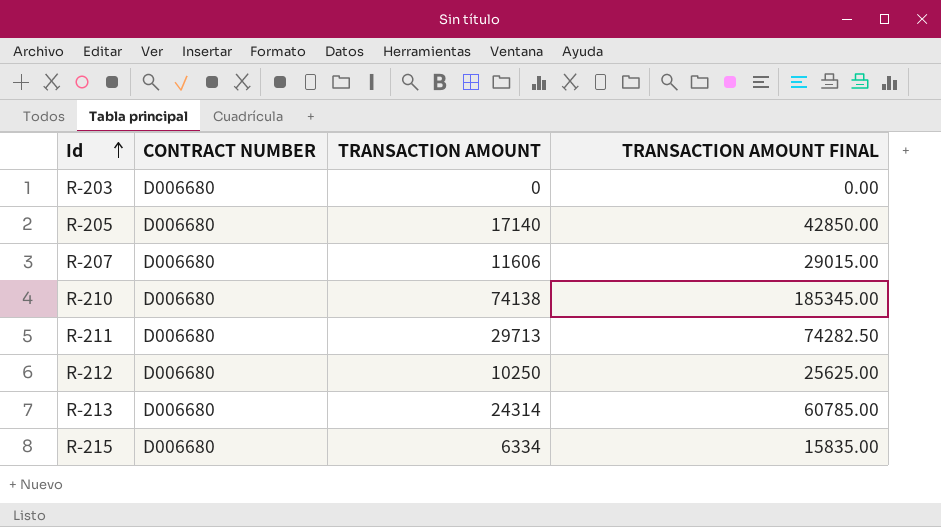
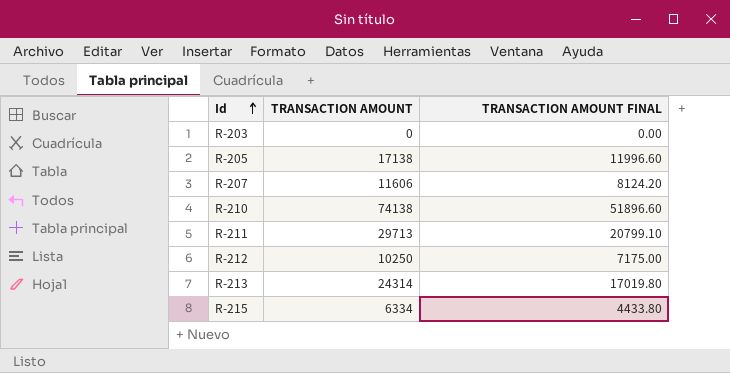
column CONTRACT NUMBER | position: 2 -> none
column TRANSACTION AMOUNT FINAL | formula: [TRANSACTION AMOUNT] * 2.5 -> [TRANSACTION AMOUNT] * 0.7
R-205 | TRANSACTION AMOUNT: 17140 -> 17138

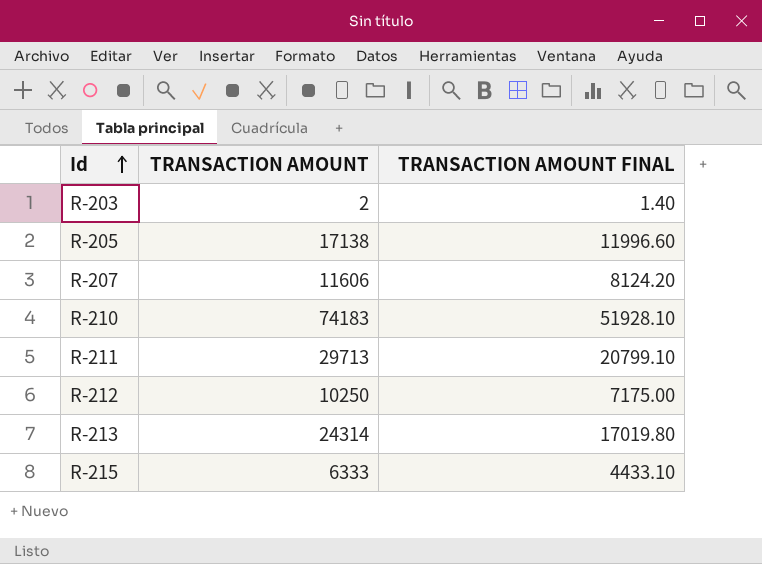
R-203 | TRANSACTION AMOUNT: 0 -> 2
R-203 | TRANSACTION AMOUNT FINAL: 0.00 -> 1.40
R-210 | TRANSACTION AMOUNT: 74138 -> 74183
R-210 | TRANSACTION AMOUNT FINAL: 51896.60 -> 51928.10
R-215 | TRANSACTION AMOUNT: 6334 -> 6333
R-215 | TRANSACTION AMOUNT FINAL: 4433.80 -> 4433.10

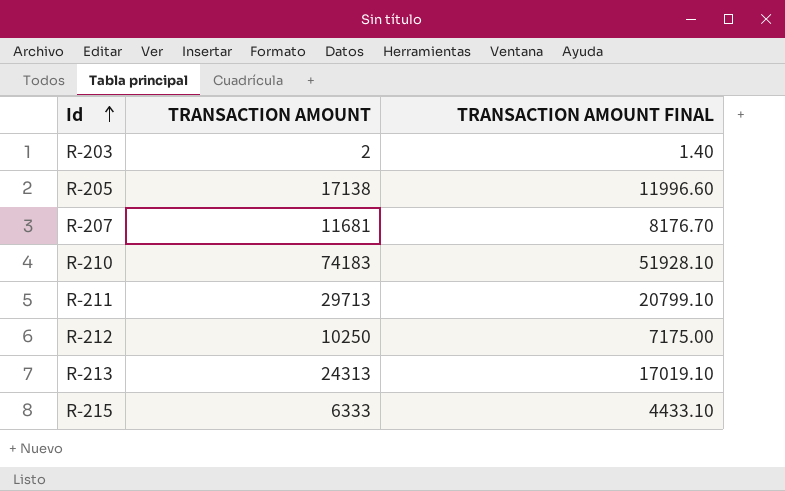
R-207 | TRANSACTION AMOUNT: 11606 -> 11681
R-207 | TRANSACTION AMOUNT FINAL: 8124.20 -> 8176.70
R-213 | TRANSACTION AMOUNT: 24314 -> 24313
R-213 | TRANSACTION AMOUNT FINAL: 17019.80 -> 17019.10

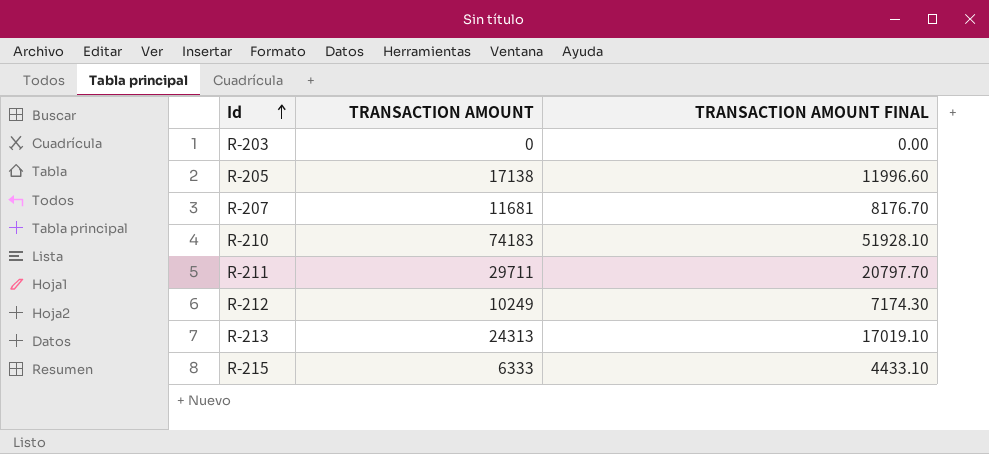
R-203 | TRANSACTION AMOUNT: 2 -> 0
R-203 | TRANSACTION AMOUNT FINAL: 1.40 -> 0.00
R-211 | TRANSACTION AMOUNT: 29713 -> 29711
R-211 | TRANSACTION AMOUNT FINAL: 20799.10 -> 20797.70
R-212 | TRANSACTION AMOUNT: 10250 -> 10249
R-212 | TRANSACTION AMOUNT FINAL: 7175.00 -> 7174.30

